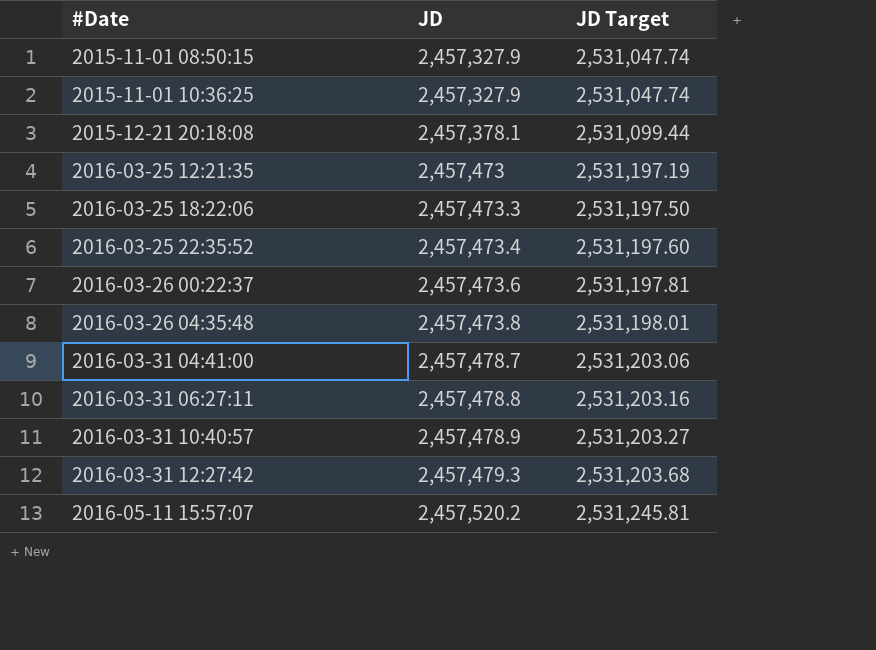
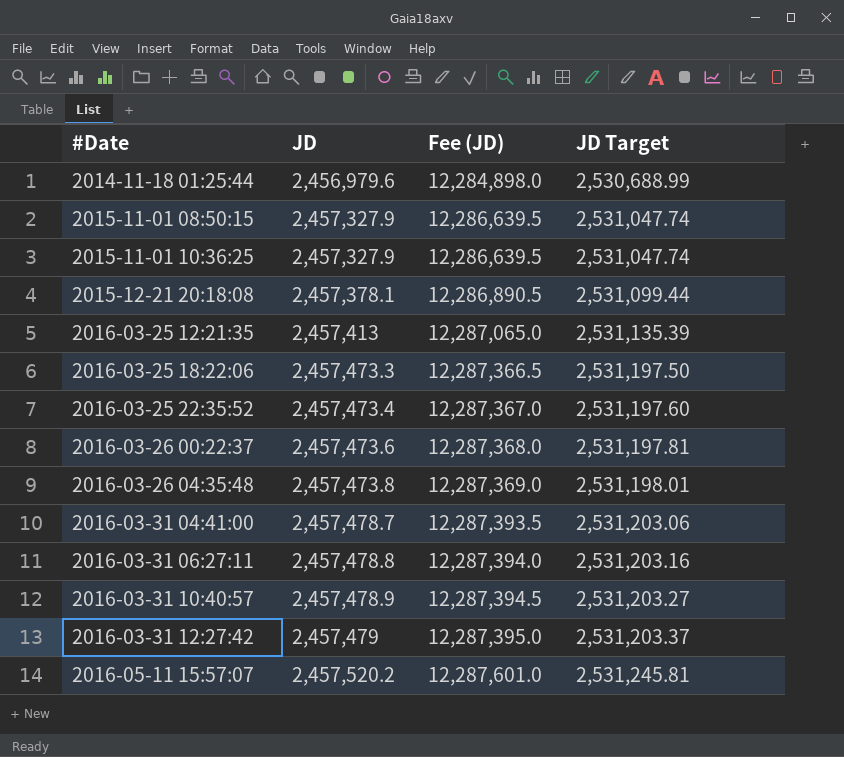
column Fee (JD) | formula: none -> [JD] * 5
row 2014-11-18 01:25:44: none -> 2,456,979.6 | 12,284,898.0 | 2,530,688.99
2016-03-25 12:21:35 | JD: 2,457,473 -> 2,457,413
2016-03-25 12:21:35 | JD Target: 2,531,197.19 -> 2,531,135.39
2016-03-31 12:27:42 | JD: 2,457,479.3 -> 2,457,479
2016-03-31 12:27:42 | JD Target: 2,531,203.68 -> 2,531,203.37

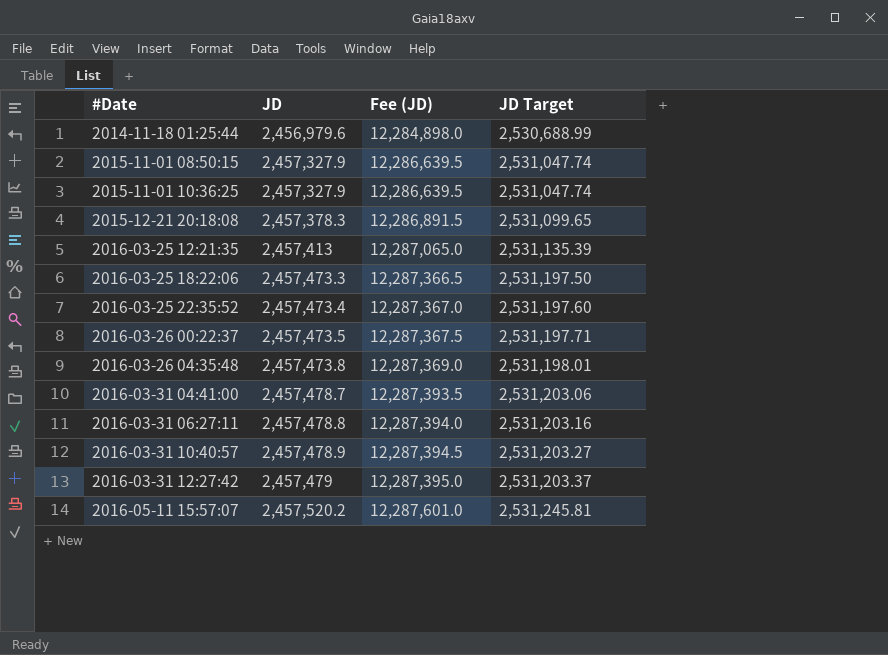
2015-12-21 20:18:08 | JD: 2,457,378.1 -> 2,457,378.3
2015-12-21 20:18:08 | Fee (JD): 12,286,890.5 -> 12,286,891.5
2015-12-21 20:18:08 | JD Target: 2,531,099.44 -> 2,531,099.65
2016-03-26 00:22:37 | JD: 2,457,473.6 -> 2,457,473.5
2016-03-26 00:22:37 | Fee (JD): 12,287,368.0 -> 12,287,367.5
2016-03-26 00:22:37 | JD Target: 2,531,197.81 -> 2,531,197.71

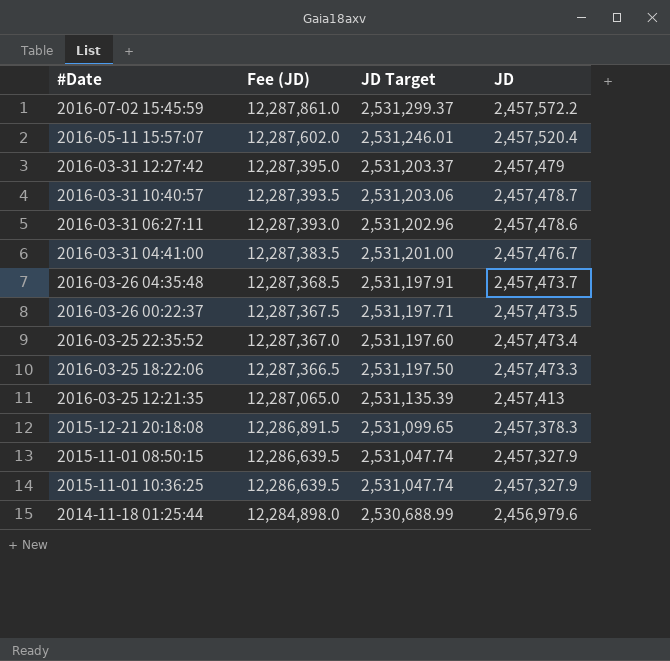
row order: #Date ascending -> Fee (JD) descending
column JD | position: 2 -> 4
row 2016-07-02 15:45:59: none -> 12,287,861.0 | 2,531,299.37 | 2,457,572.2
2016-05-11 15:57:07 | Fee (JD): 12,287,601.0 -> 12,287,602.0
2016-05-11 15:57:07 | JD Target: 2,531,245.81 -> 2,531,246.01
2016-05-11 15:57:07 | JD: 2,457,520.2 -> 2,457,520.4
2016-03-31 10:40:57 | Fee (JD): 12,287,394.5 -> 12,287,393.5
2016-03-31 10:40:57 | JD Target: 2,531,203.27 -> 2,531,203.06
2016-03-31 10:40:57 | JD: 2,457,478.9 -> 2,457,478.7
2016-03-31 06:27:11 | Fee (JD): 12,287,394.0 -> 12,287,393.0
2016-03-31 06:27:11 | JD Target: 2,531,203.16 -> 2,531,202.96
2016-03-31 06:27:11 | JD: 2,457,478.8 -> 2,457,478.6
2016-03-31 04:41:00 | Fee (JD): 12,287,393.5 -> 12,287,383.5
2016-03-31 04:41:00 | JD Target: 2,531,203.06 -> 2,531,201.00
2016-03-31 04:41:00 | JD: 2,457,478.7 -> 2,457,476.7
2016-03-26 04:35:48 | Fee (JD): 12,287,369.0 -> 12,287,368.5
2016-03-26 04:35:48 | JD Target: 2,531,198.01 -> 2,531,197.91
2016-03-26 04:35:48 | JD: 2,457,473.8 -> 2,457,473.7

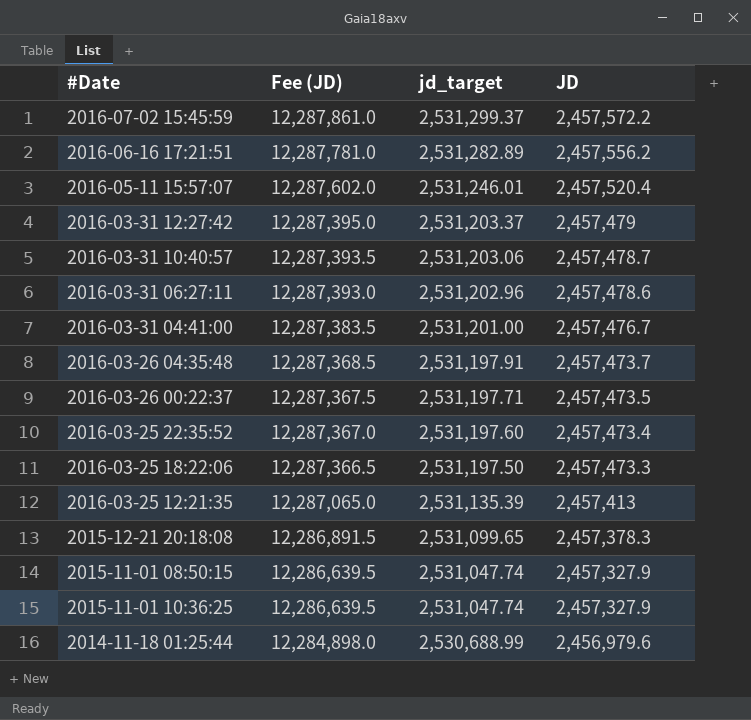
column name: JD Target -> jd_target
row 2016-06-16 17:21:51: none -> 12,287,781.0 | 2,531,282.89 | 2,457,556.2

